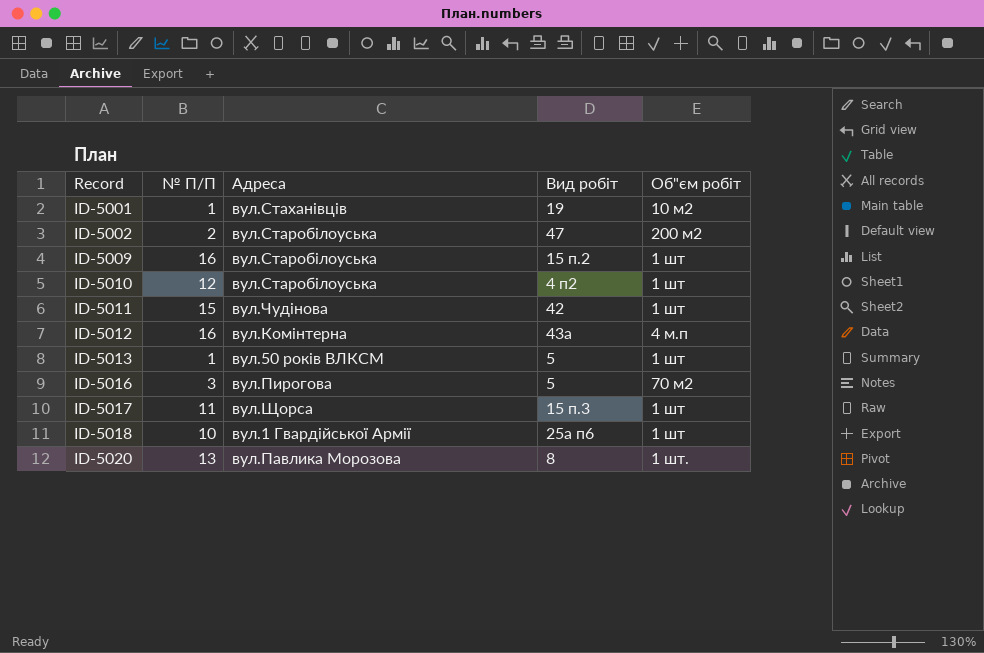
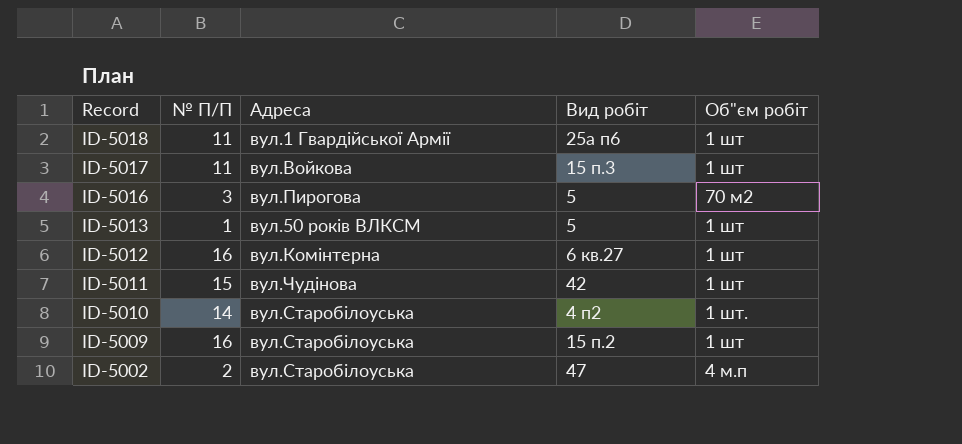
row order: Record ascending -> Record descending
row ID-5001: 1 | вул.Стаханівців | 19 | 10 м2 -> none
row ID-5020: 13 | вул.Павлика Морозова | 8 | 1 шт. -> none
ID-5018 | № П/П: 10 -> 11
ID-5017 | Адреса: вул.Щорса -> вул.Войкова
ID-5012 | Вид робіт: 43а -> 6 кв.27
ID-5012 | Об"єм робіт: 4 м.п -> 1 шт
ID-5010 | № П/П: 12 -> 14
ID-5010 | Об"єм робіт: 1 шт -> 1 шт.
ID-5002 | Об"єм робіт: 200 м2 -> 4 м.п

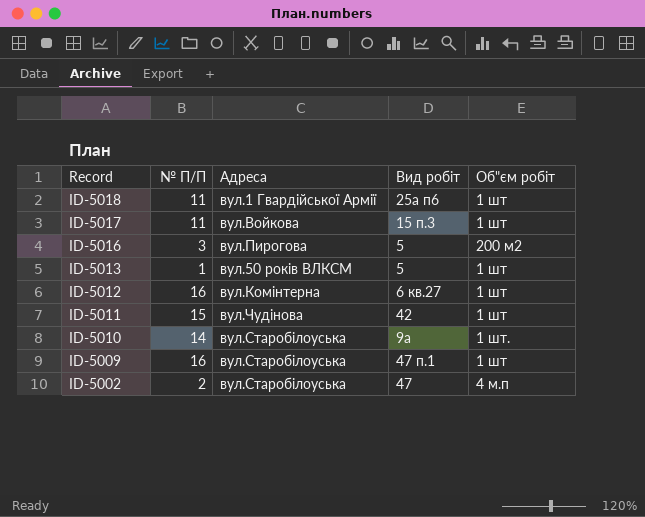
ID-5016 | Об"єм робіт: 70 м2 -> 200 м2
ID-5010 | Вид робіт: 4 п2 -> 9а
ID-5009 | Вид робіт: 15 п.2 -> 47 п.1

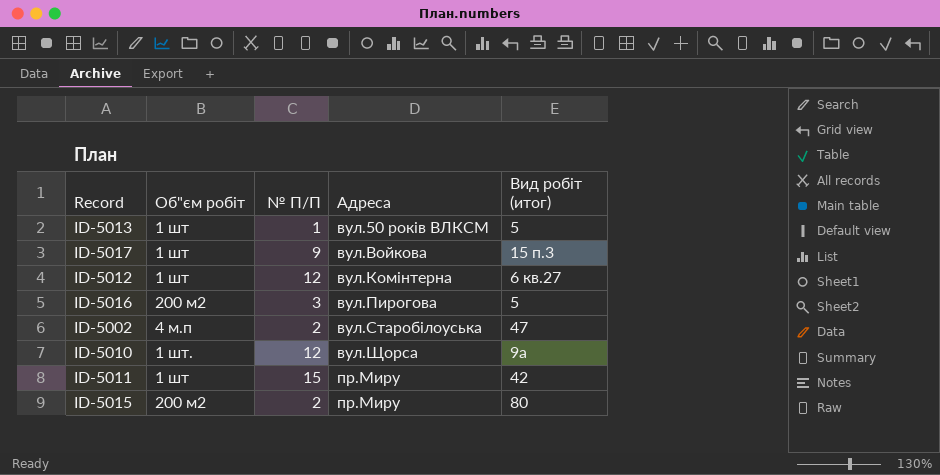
row order: Record descending -> Адреса ascending
column Об"єм робіт | position: 5 -> 2
column name: Вид робіт -> Вид робіт (итог)
row ID-5018: 11 | вул.1 Гвардійської Армії | 25а п6 | 1 шт -> none
row ID-5009: 16 | вул.Старобілоуська | 47 п.1 | 1 шт -> none
ID-5017 | № П/П: 11 -> 9
ID-5012 | № П/П: 16 -> 12
ID-5010 | № П/П: 14 -> 12
ID-5010 | Адреса: вул.Старобілоуська -> вул.Щорса
ID-5011 | Адреса: вул.Чудінова -> пр.Миру
row ID-5015: none -> 200 м2 | 2 | пр.Миру | 80

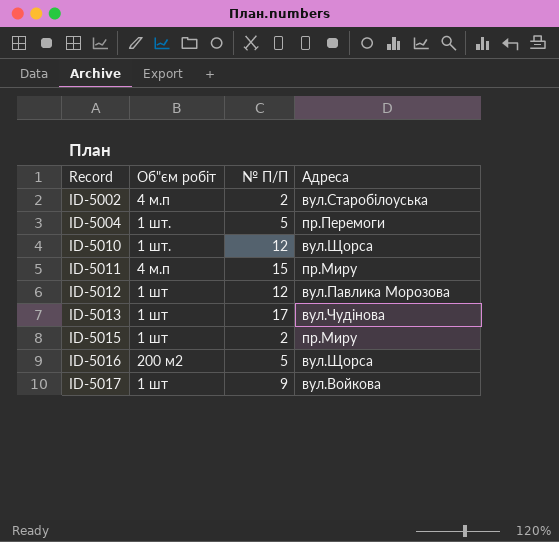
row order: Адреса ascending -> Record ascending
column Вид робіт (итог) | position: 5 -> none
row ID-5004: none -> 1 шт. | 5 | пр.Перемоги
ID-5011 | Об"єм робіт: 1 шт -> 4 м.п
ID-5012 | Адреса: вул.Комінтерна -> вул.Павлика Морозова
ID-5013 | № П/П: 1 -> 17
ID-5013 | Адреса: вул.50 років ВЛКСМ -> вул.Чудінова
ID-5015 | Об"єм робіт: 200 м2 -> 1 шт
ID-5016 | № П/П: 3 -> 5
ID-5016 | Адреса: вул.Пирогова -> вул.Щорса

